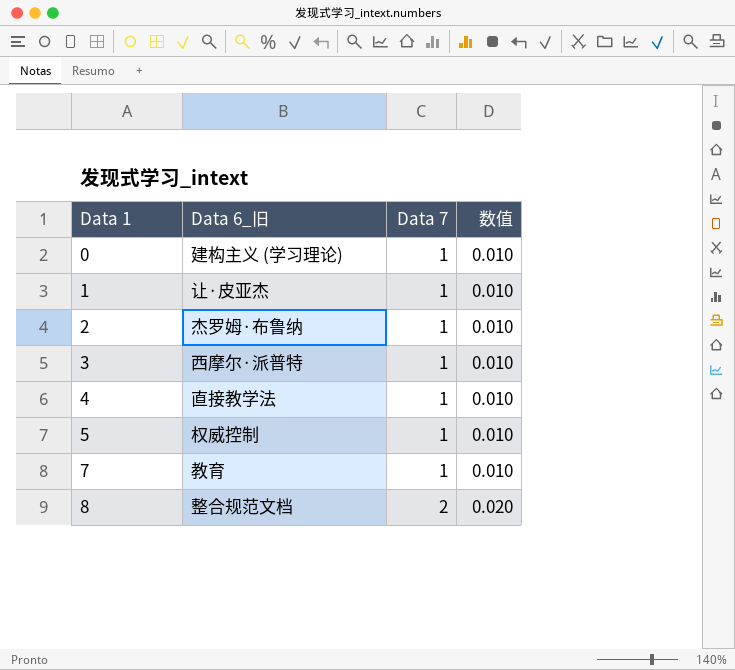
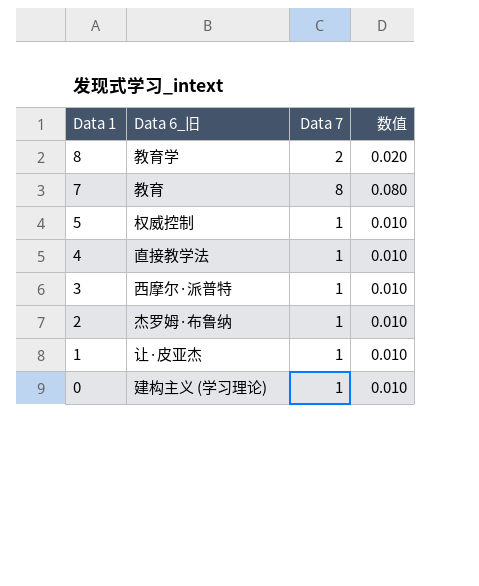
row order: Data 1 ascending -> Data 1 descending
8 | Data 6_旧: 整合规范文档 -> 教育学
7 | Data 7: 1 -> 8
7 | 数值: 0.010 -> 0.080

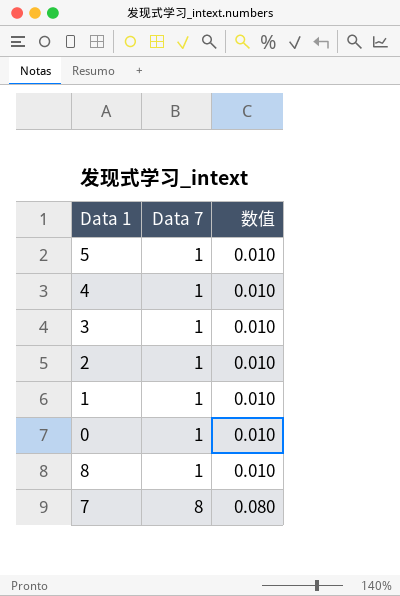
row order: Data 1 descending -> Data 7 ascending
column Data 6_旧 | position: 2 -> none
8 | Data 7: 2 -> 1
8 | 数值: 0.020 -> 0.010

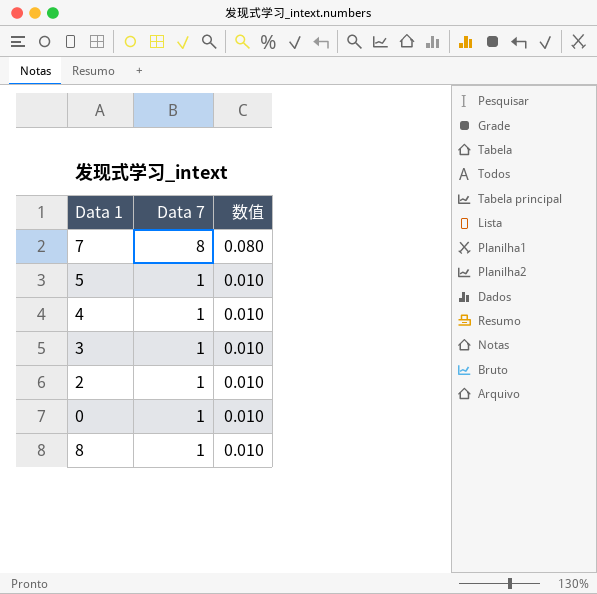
row order: Data 7 ascending -> Data 7 descending
row 1: 1 | 0.010 -> none

